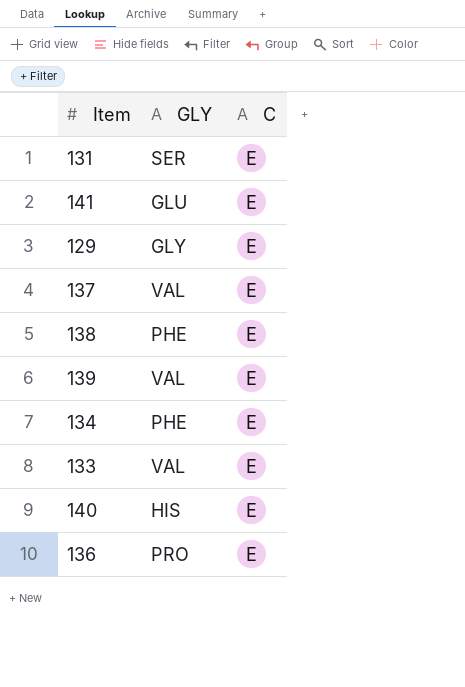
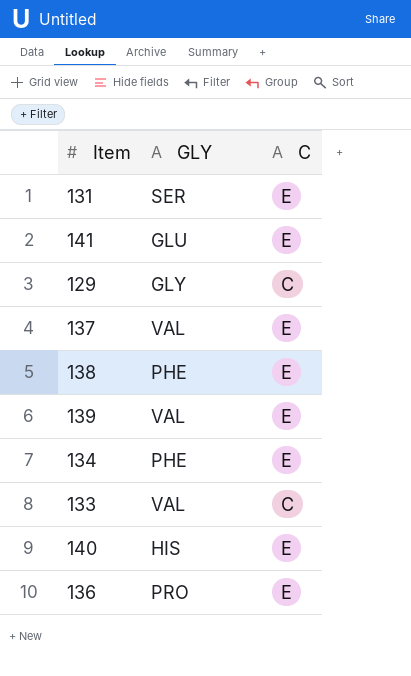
129 | C: E -> C
133 | C: E -> C

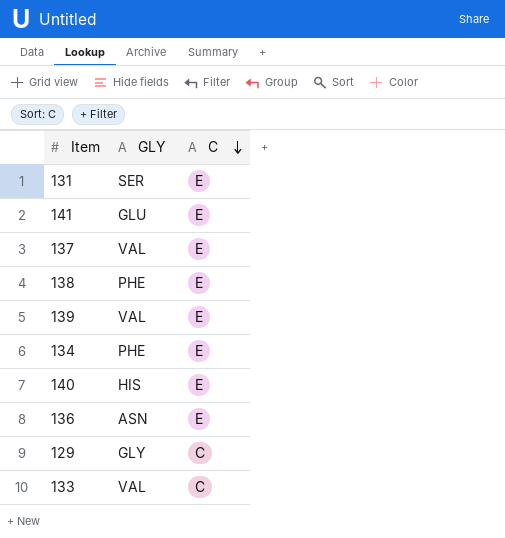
row order: none -> C descending
136 | GLY: PRO -> ASN

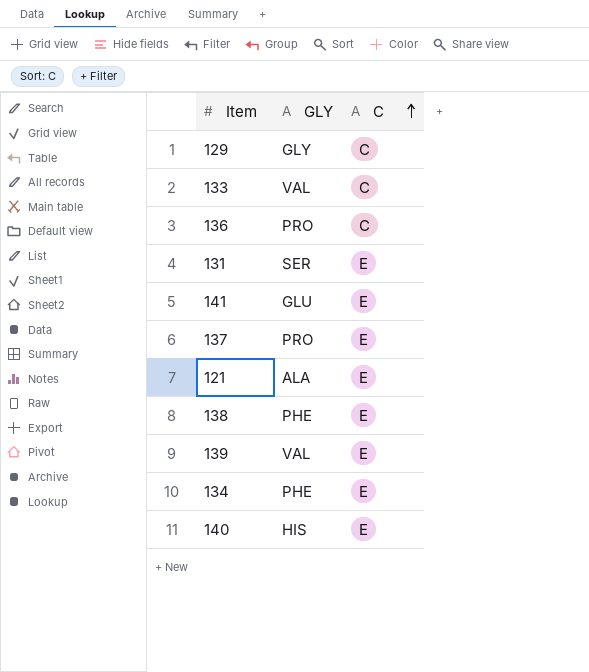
row order: C descending -> C ascending
136 | GLY: ASN -> PRO
136 | C: E -> C
137 | GLY: VAL -> PRO
row 121: none -> ALA | E

